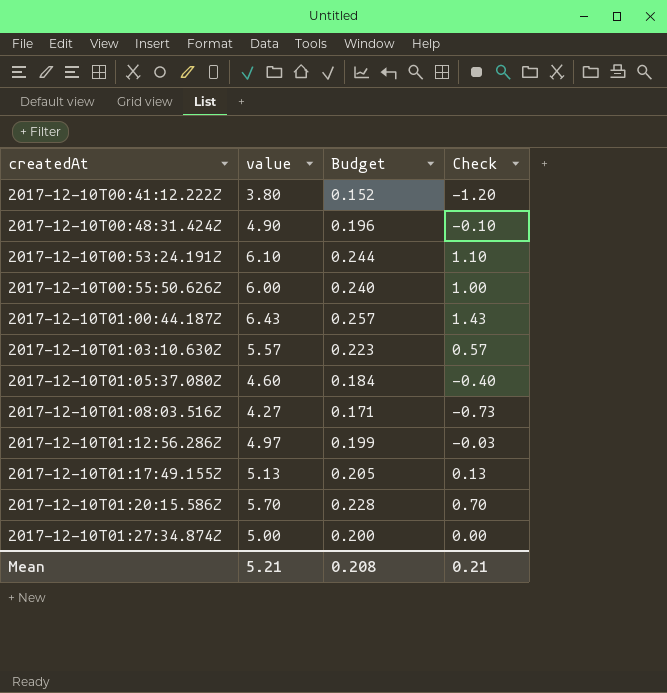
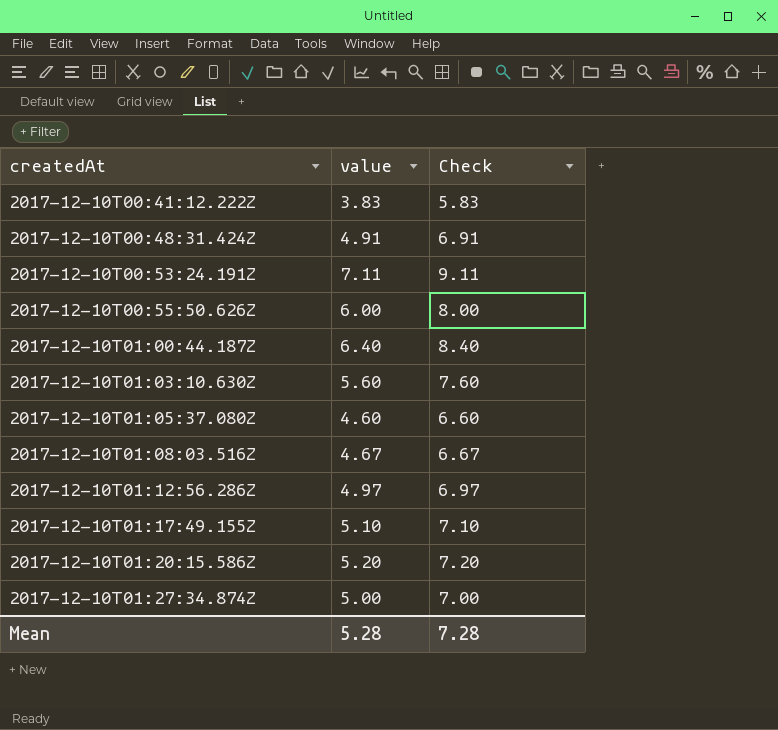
column Budget | formula: [value] * 0.04 -> none
column Check | formula: [value] - 5 -> [value] + 2
2017-12-10T00:41:12.222Z | value: 3.80 -> 3.83
2017-12-10T00:48:31.424Z | value: 4.90 -> 4.91
2017-12-10T00:53:24.191Z | value: 6.10 -> 7.11
2017-12-10T01:00:44.187Z | value: 6.43 -> 6.40
2017-12-10T01:03:10.630Z | value: 5.57 -> 5.60
2017-12-10T01:08:03.516Z | value: 4.27 -> 4.67
2017-12-10T01:17:49.155Z | value: 5.13 -> 5.10
2017-12-10T01:20:15.586Z | value: 5.70 -> 5.20
Mean | value: 5.21 -> 5.28
Mean | Check: 0.21 -> 7.28

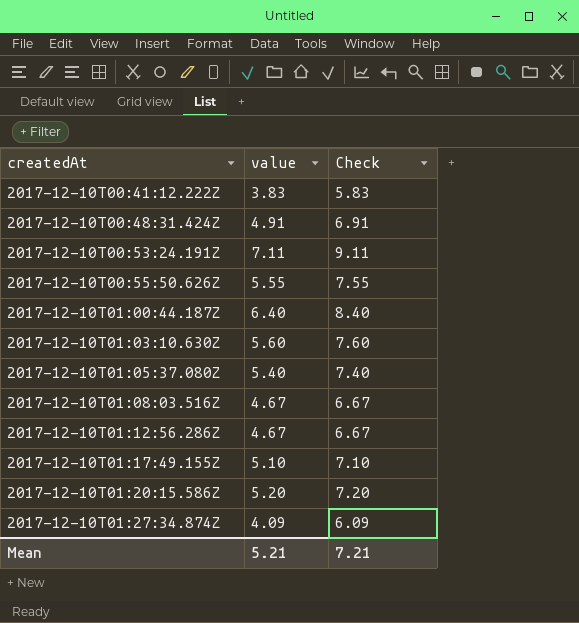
2017-12-10T00:55:50.626Z | value: 6.00 -> 5.55
2017-12-10T00:55:50.626Z | Check: 8.00 -> 7.55
2017-12-10T01:05:37.080Z | value: 4.60 -> 5.40
2017-12-10T01:05:37.080Z | Check: 6.60 -> 7.40
2017-12-10T01:12:56.286Z | value: 4.97 -> 4.67
2017-12-10T01:12:56.286Z | Check: 6.97 -> 6.67
2017-12-10T01:27:34.874Z | value: 5.00 -> 4.09
2017-12-10T01:27:34.874Z | Check: 7.00 -> 6.09
Mean | value: 5.28 -> 5.21
Mean | Check: 7.28 -> 7.21

